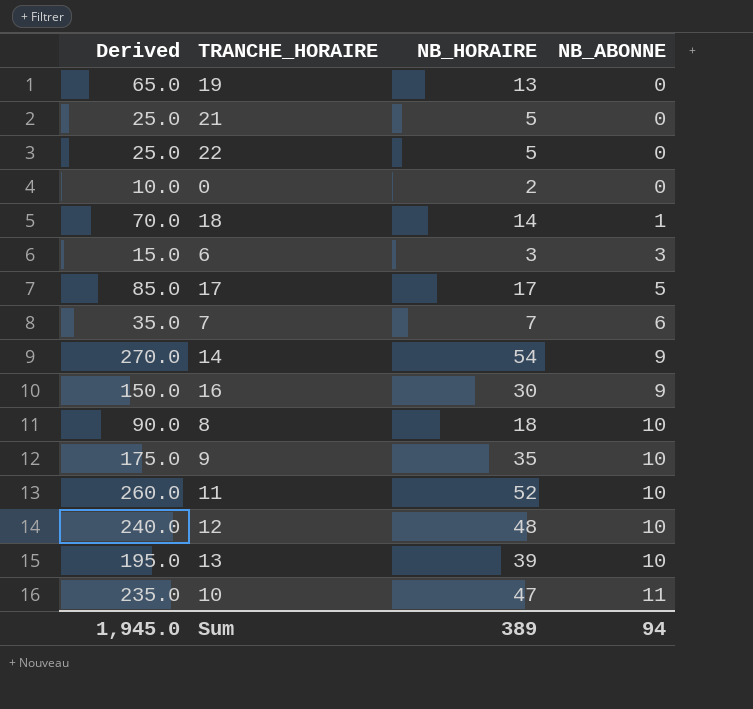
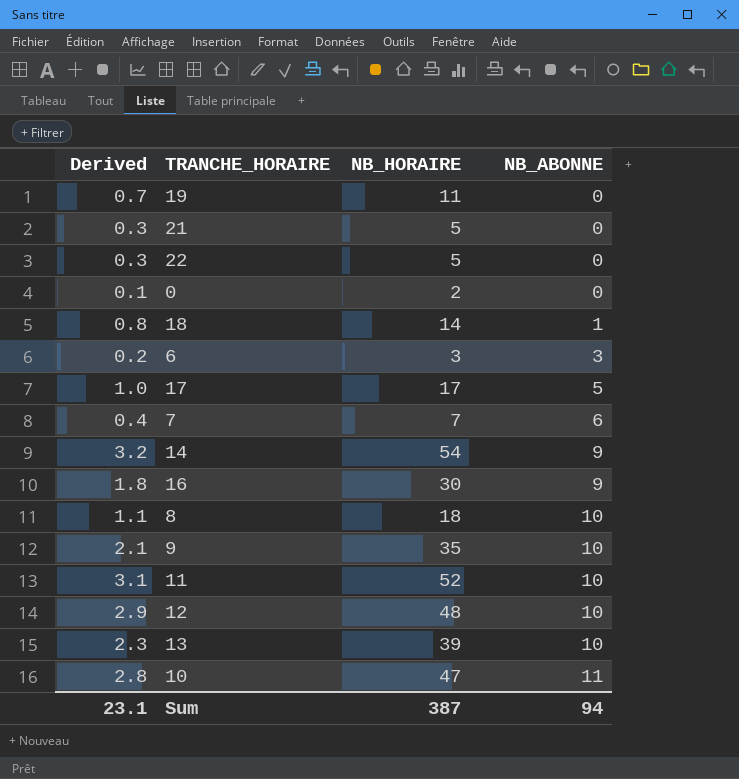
column Derived | formula: [NB_HORAIRE] * 5 -> [NB_HORAIRE] * 0.06
19 | NB_HORAIRE: 13 -> 11
Sum | Derived: 1,945.0 -> 23.1
Sum | NB_HORAIRE: 389 -> 387

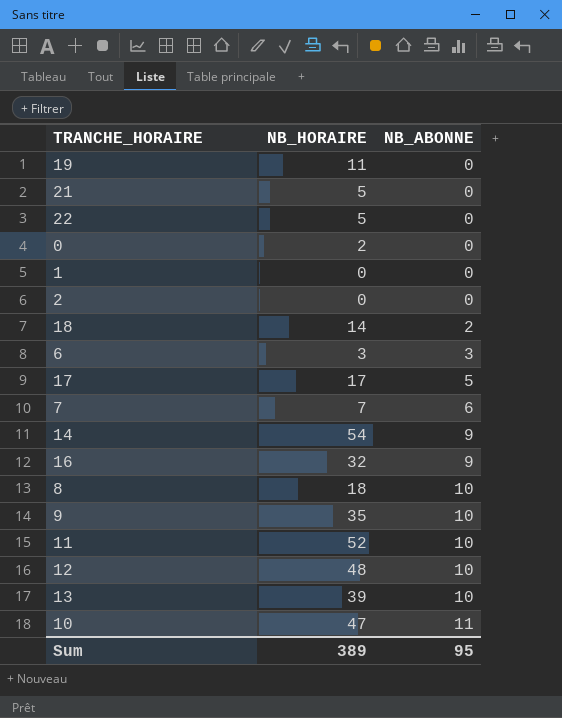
column Derived | formula: [NB_HORAIRE] * 0.06 -> none
row 1: none -> 0 | 0
row 2: none -> 0 | 0
18 | NB_ABONNE: 1 -> 2
16 | NB_HORAIRE: 30 -> 32
Sum | NB_HORAIRE: 387 -> 389
Sum | NB_ABONNE: 94 -> 95

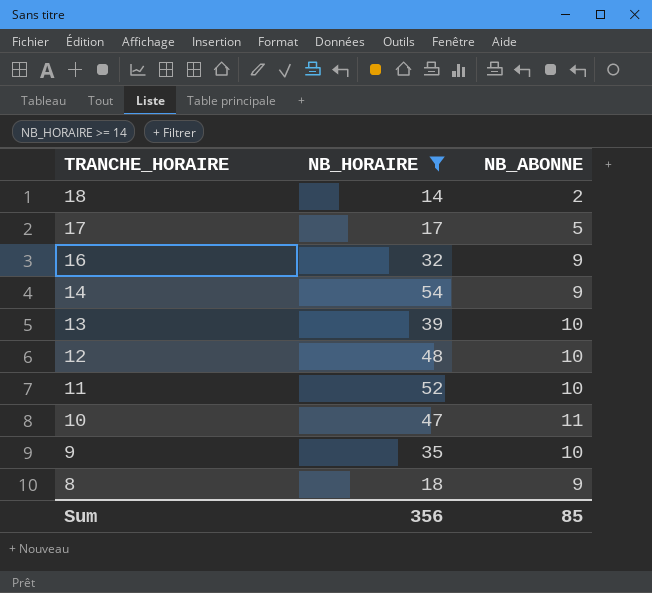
filter: none -> NB_HORAIRE >= 14
row order: NB_ABONNE ascending -> TRANCHE_HORAIRE descending
8 | NB_ABONNE: 10 -> 9
Sum | NB_HORAIRE: 389 -> 356
Sum | NB_ABONNE: 95 -> 85

